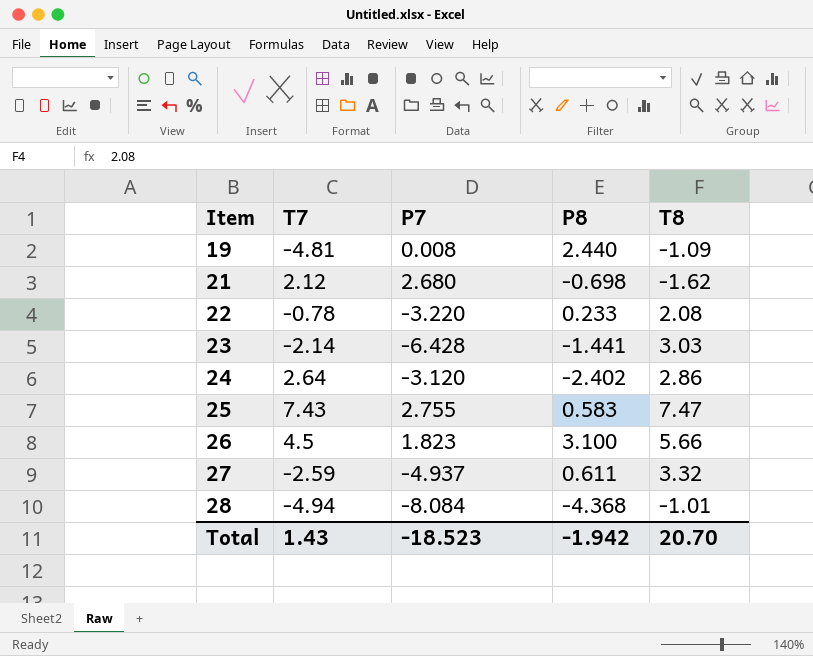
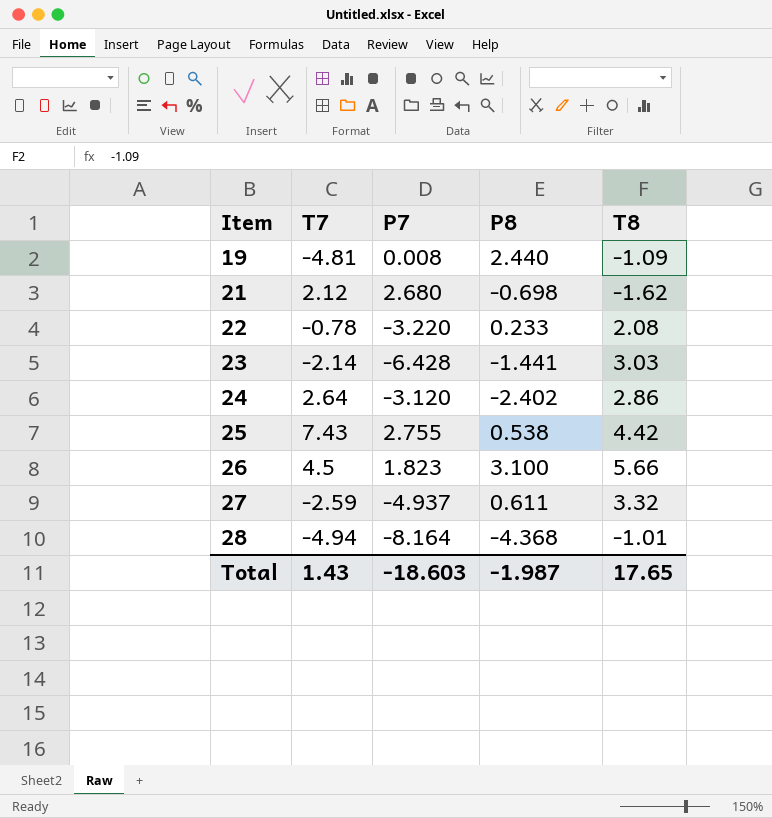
25 | P8: 0.583 -> 0.538
25 | T8: 7.47 -> 4.42
28 | P7: -8.084 -> -8.164
Total | P7: -18.523 -> -18.603
Total | P8: -1.942 -> -1.987
Total | T8: 20.70 -> 17.65

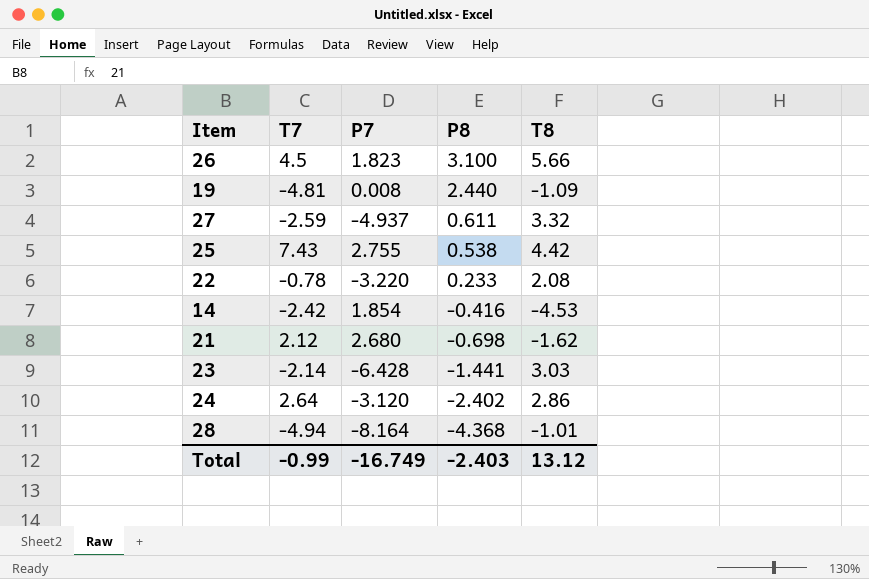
row order: Item ascending -> P8 descending
row 14: none -> -2.42 | 1.854 | -0.416 | -4.53
Total | T7: 1.43 -> -0.99
Total | P7: -18.603 -> -16.749
Total | P8: -1.987 -> -2.403
Total | T8: 17.65 -> 13.12

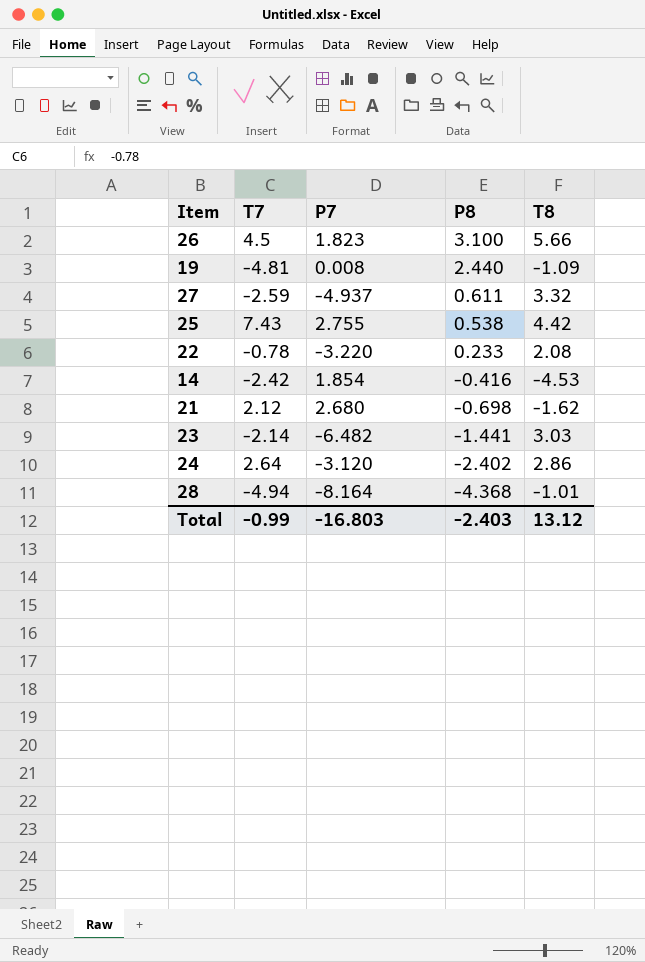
23 | P7: -6.428 -> -6.482
Total | P7: -16.749 -> -16.803

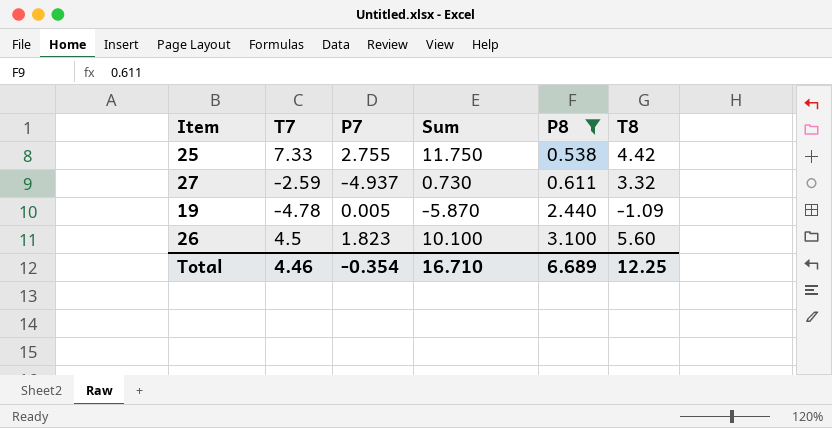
filter: none -> P8 >= 0.538
row order: P8 descending -> P8 ascending
column Sum | formula: none -> [T7] + [T8]
25 | T7: 7.43 -> 7.33
19 | T7: -4.81 -> -4.78
19 | P7: 0.008 -> 0.005
26 | T8: 5.66 -> 5.60
Total | T7: -0.99 -> 4.46
Total | P7: -16.803 -> -0.354
Total | P8: -2.403 -> 6.689
Total | T8: 13.12 -> 12.25

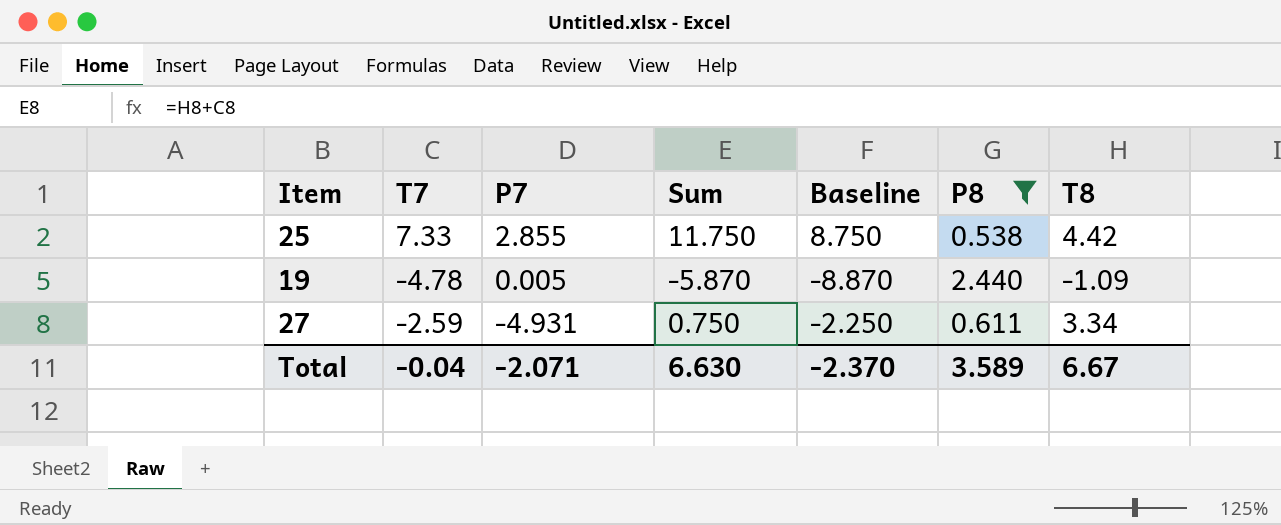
row order: P8 ascending -> P7 descending
column Baseline | formula: none -> [Sum] - 3
row 26: 4.5 | 1.823 | 10.100 | 3.100 | 5.60 -> none
25 | P7: 2.755 -> 2.855
27 | P7: -4.937 -> -4.931
27 | Sum: 0.730 -> 0.750
27 | T8: 3.32 -> 3.34
Total | T7: 4.46 -> -0.04
Total | P7: -0.354 -> -2.071
Total | Sum: 16.710 -> 6.630
Total | P8: 6.689 -> 3.589
Total | T8: 12.25 -> 6.67

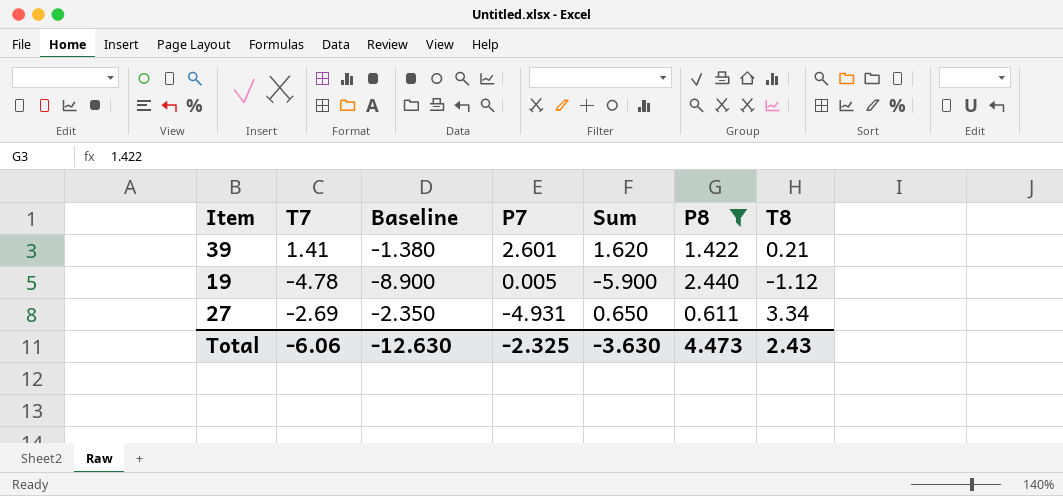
column Baseline | position: 5 -> 3
row 25: 7.33 | 2.855 | 11.750 | 8.750 | 0.538 | 4.42 -> none
row 39: none -> 1.41 | -1.380 | 2.601 | 1.620 | 1.422 | 0.21
19 | Baseline: -8.870 -> -8.900
19 | Sum: -5.870 -> -5.900
19 | T8: -1.09 -> -1.12
27 | T7: -2.59 -> -2.69
27 | Baseline: -2.250 -> -2.350
27 | Sum: 0.750 -> 0.650
Total | T7: -0.04 -> -6.06
Total | Baseline: -2.370 -> -12.630
Total | P7: -2.071 -> -2.325
Total | Sum: 6.630 -> -3.630
Total | P8: 3.589 -> 4.473
Total | T8: 6.67 -> 2.43

